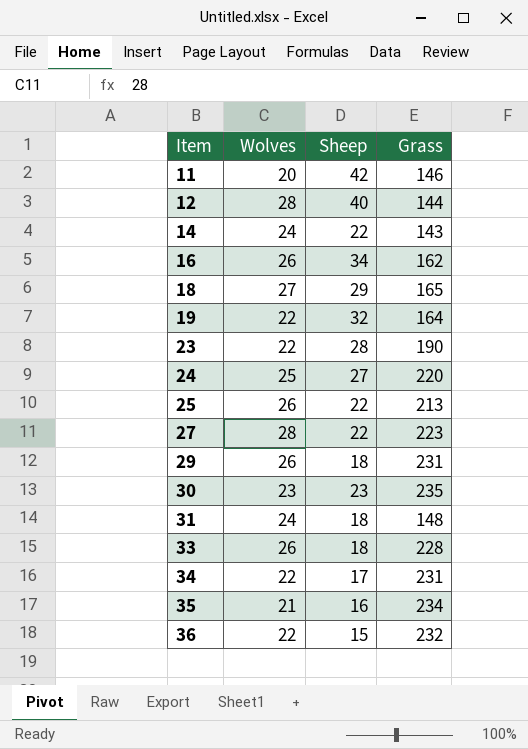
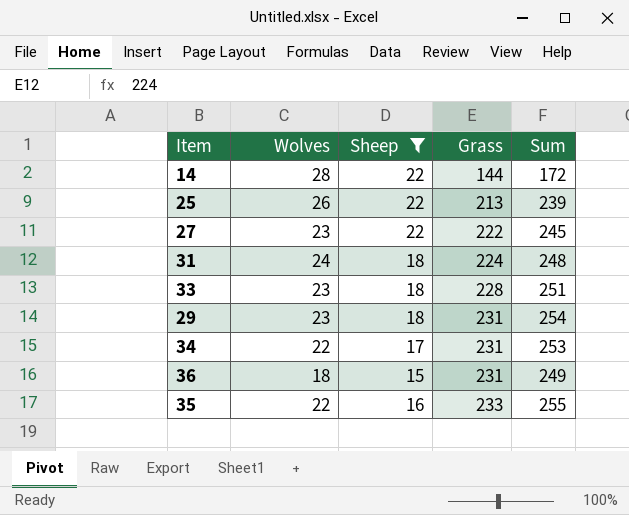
filter: none -> Sheep <= 22
row order: Item ascending -> Grass ascending
column Sum | formula: none -> [Wolves] + [Grass]
14 | Wolves: 24 -> 28
14 | Grass: 143 -> 144
27 | Wolves: 28 -> 23
27 | Grass: 223 -> 222
31 | Grass: 148 -> 224
33 | Wolves: 26 -> 23
29 | Wolves: 26 -> 23
36 | Wolves: 22 -> 18
36 | Grass: 232 -> 231
35 | Wolves: 21 -> 22
35 | Grass: 234 -> 233

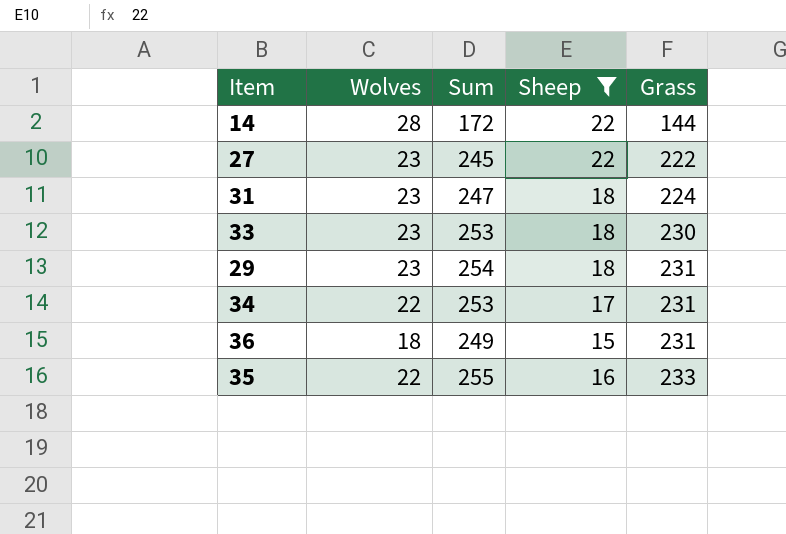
column Sum | position: 5 -> 3
row 25: 26 | 22 | 213 | 239 -> none
31 | Wolves: 24 -> 23
31 | Sum: 248 -> 247
33 | Sum: 251 -> 253
33 | Grass: 228 -> 230

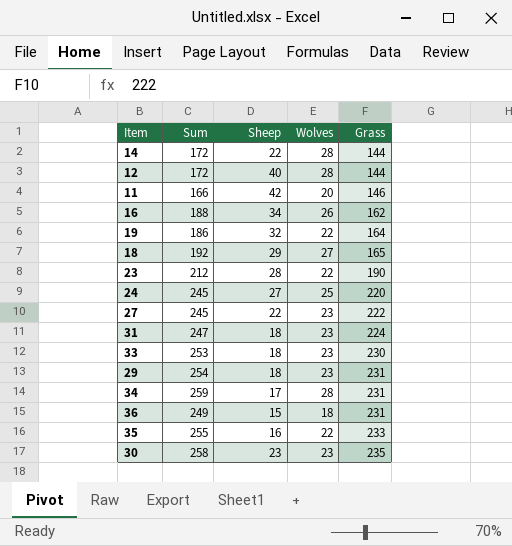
filter: Sheep <= 22 -> none
column Wolves | position: 2 -> 4
34 | Sum: 253 -> 259
34 | Wolves: 22 -> 28

